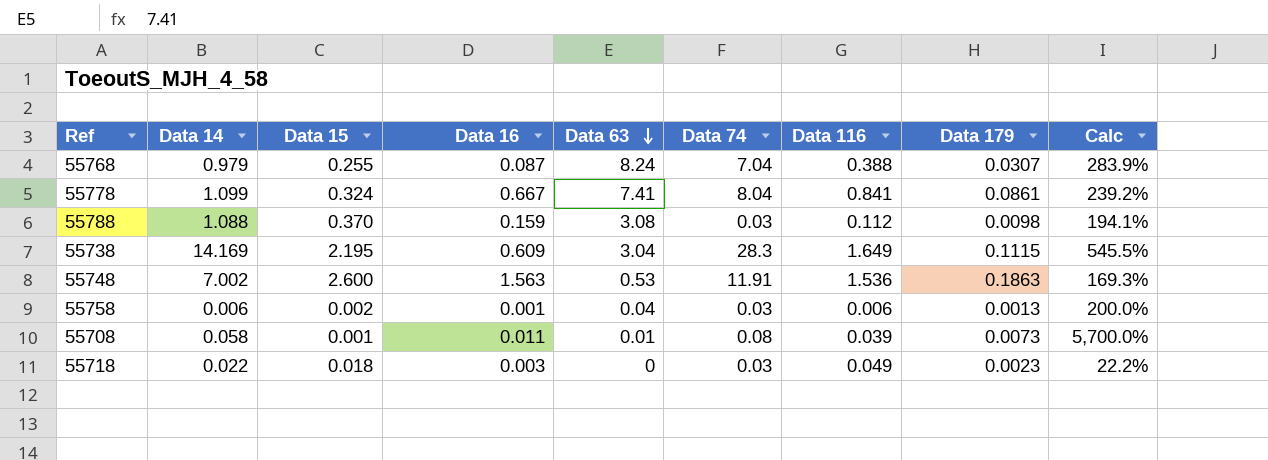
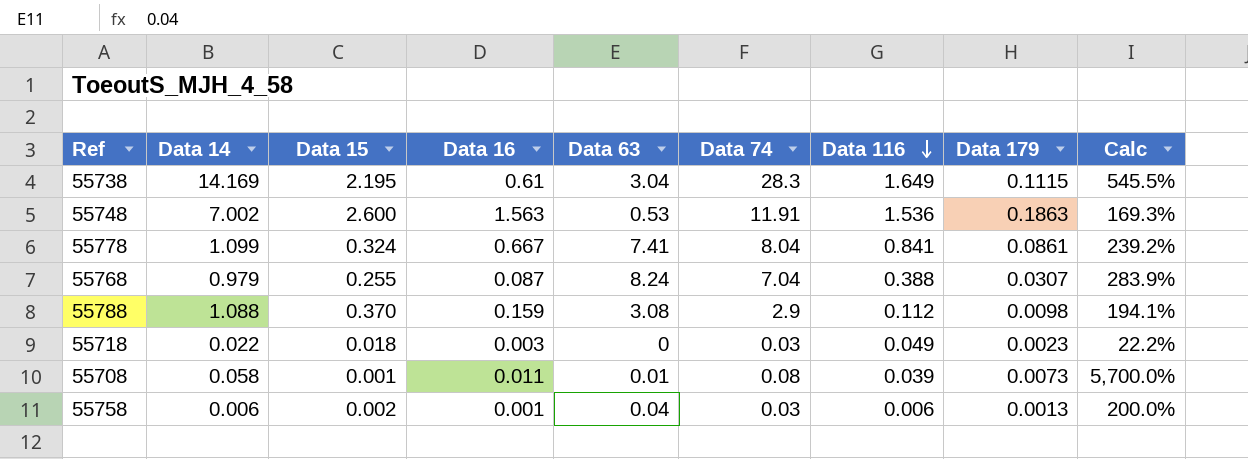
row order: Data 63 descending -> Data 116 descending
55738 | Data 16: 0.609 -> 0.61
55788 | Data 74: 0.03 -> 2.9

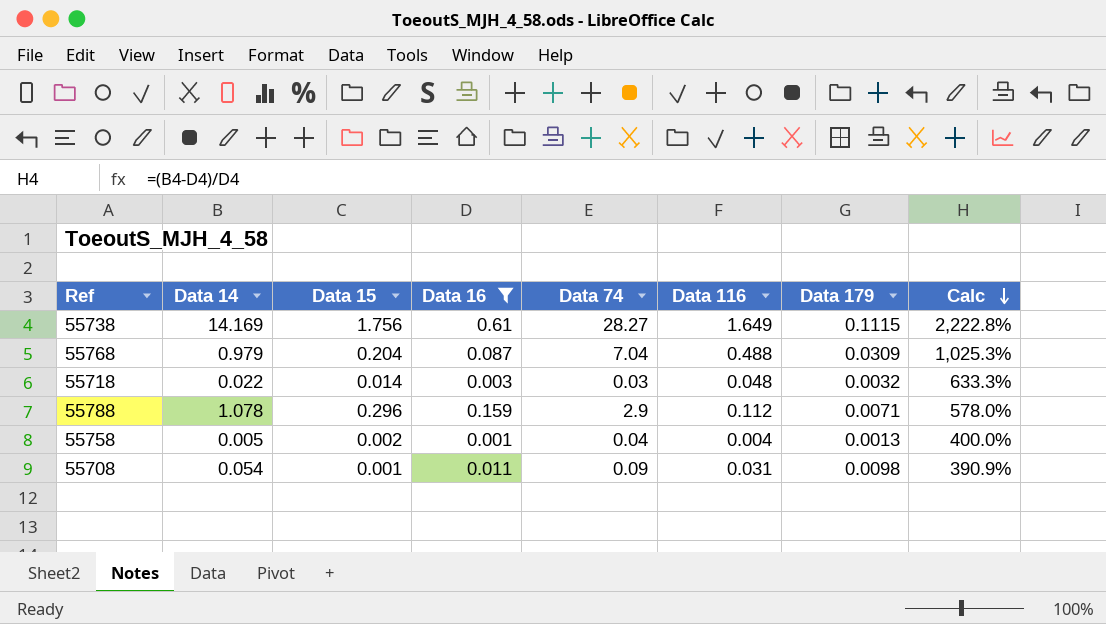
filter: none -> Data 16 <= 0.61
row order: Data 116 descending -> Calc descending
column Data 63 | position: 5 -> none
column Calc | formula: ([Data 14] - [Data 15]) / [Data 15] -> ([Data 14] - [Data 16]) / [Data 16]
55738 | Data 15: 2.195 -> 1.756
55738 | Data 74: 28.3 -> 28.27
55768 | Data 15: 0.255 -> 0.204
55768 | Data 116: 0.388 -> 0.488
55768 | Data 179: 0.0307 -> 0.0309
55718 | Data 15: 0.018 -> 0.014
55718 | Data 116: 0.049 -> 0.048
55718 | Data 179: 0.0023 -> 0.0032
55788 | Data 14: 1.088 -> 1.078
55788 | Data 15: 0.370 -> 0.296
55788 | Data 179: 0.0098 -> 0.0071
55758 | Data 14: 0.006 -> 0.005
55758 | Data 74: 0.03 -> 0.04
55758 | Data 116: 0.006 -> 0.004
55708 | Data 14: 0.058 -> 0.054
55708 | Data 74: 0.08 -> 0.09
55708 | Data 116: 0.039 -> 0.031
55708 | Data 179: 0.0073 -> 0.0098

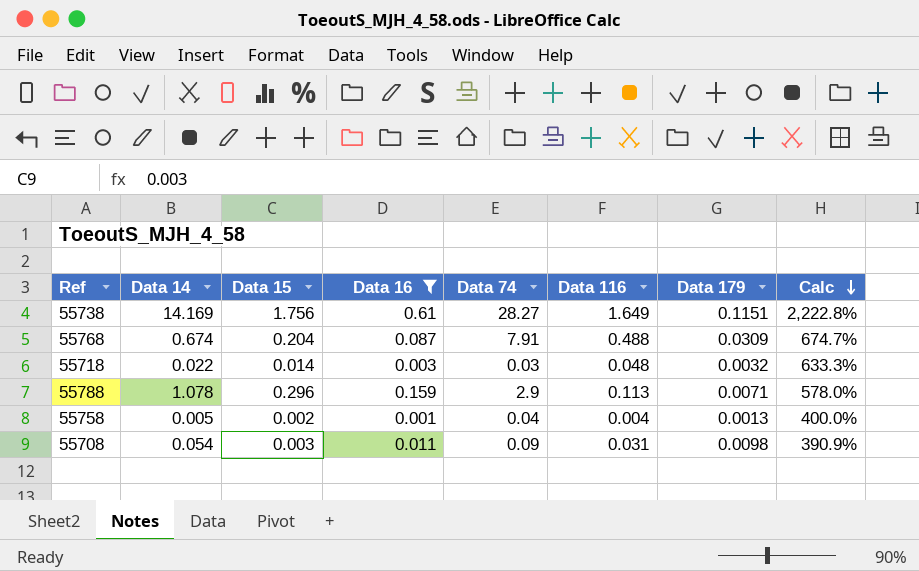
55738 | Data 179: 0.1115 -> 0.1151
55768 | Data 14: 0.979 -> 0.674
55768 | Data 74: 7.04 -> 7.91
55768 | Calc: 1,025.3% -> 674.7%
55788 | Data 116: 0.112 -> 0.113
55708 | Data 15: 0.001 -> 0.003

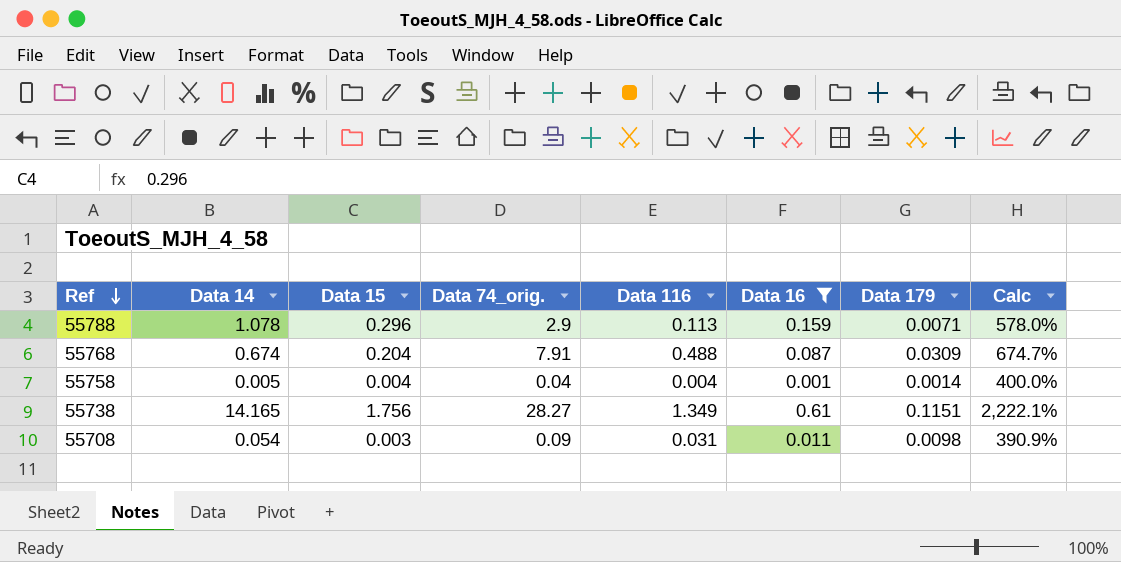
row order: Calc descending -> Ref descending
column name: Data 74 -> Data 74_orig.
column Data 16 | position: 4 -> 6
row 55718: 0.022 | 0.014 | 0.003 | 0.03 | 0.048 | 0.0032 | 633.3% -> none
55758 | Data 15: 0.002 -> 0.004
55758 | Data 179: 0.0013 -> 0.0014
55738 | Data 14: 14.169 -> 14.165
55738 | Data 116: 1.649 -> 1.349
55738 | Calc: 2,222.8% -> 2,222.1%

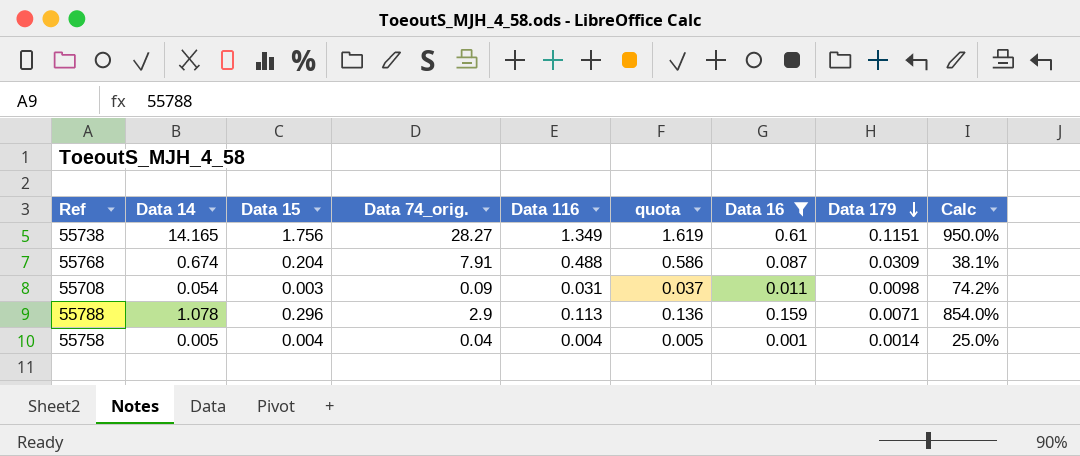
row order: Ref descending -> Data 179 descending
column quota | formula: none -> [Data 116] * 1.2
column Calc | formula: ([Data 14] - [Data 16]) / [Data 16] -> ([Data 14] - [Data 116]) / [Data 116]

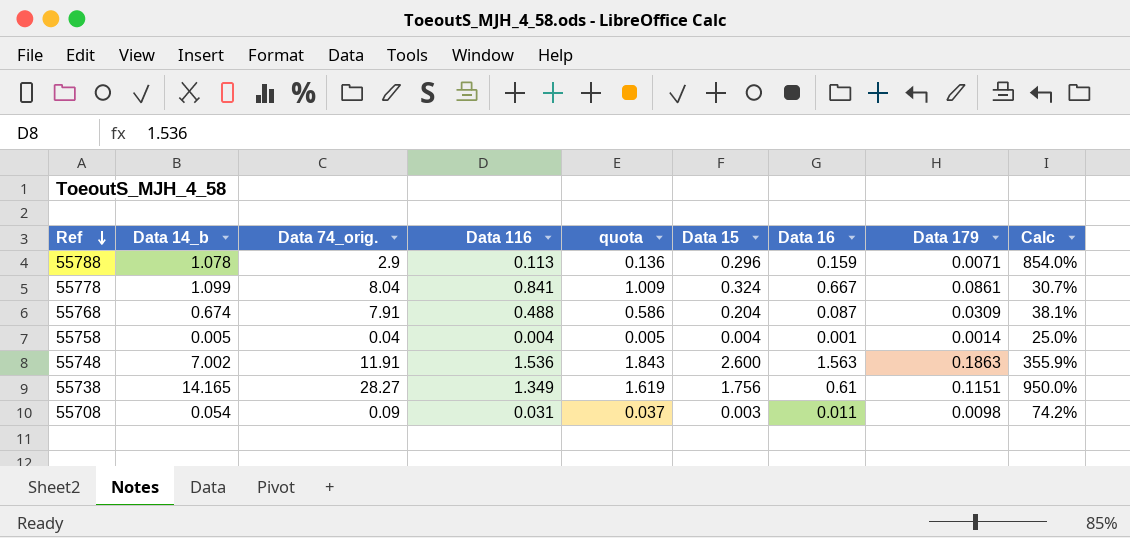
filter: Data 16 <= 0.61 -> none
row order: Data 179 descending -> Ref descending
column name: Data 14 -> Data 14_b
column Data 15 | position: 3 -> 6

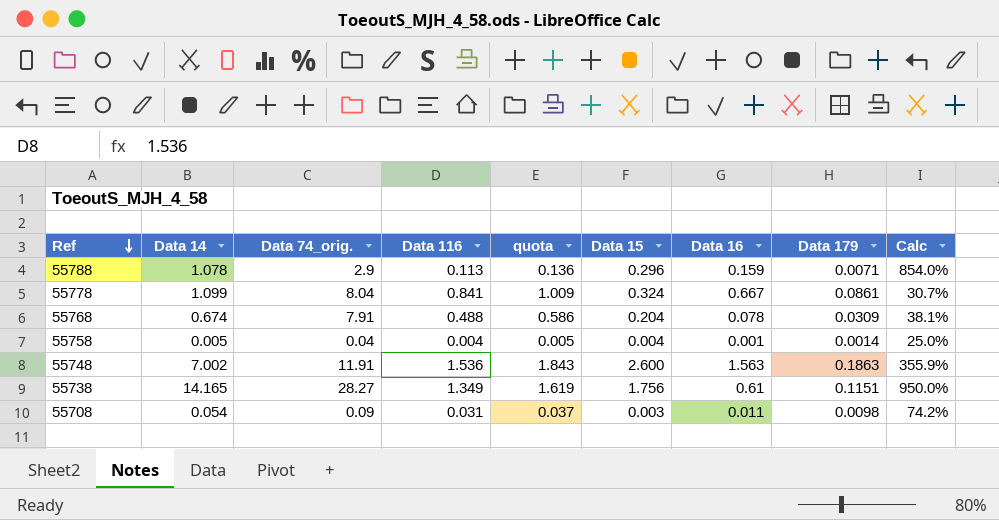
column name: Data 14_b -> Data 14
55768 | Data 16: 0.087 -> 0.078

